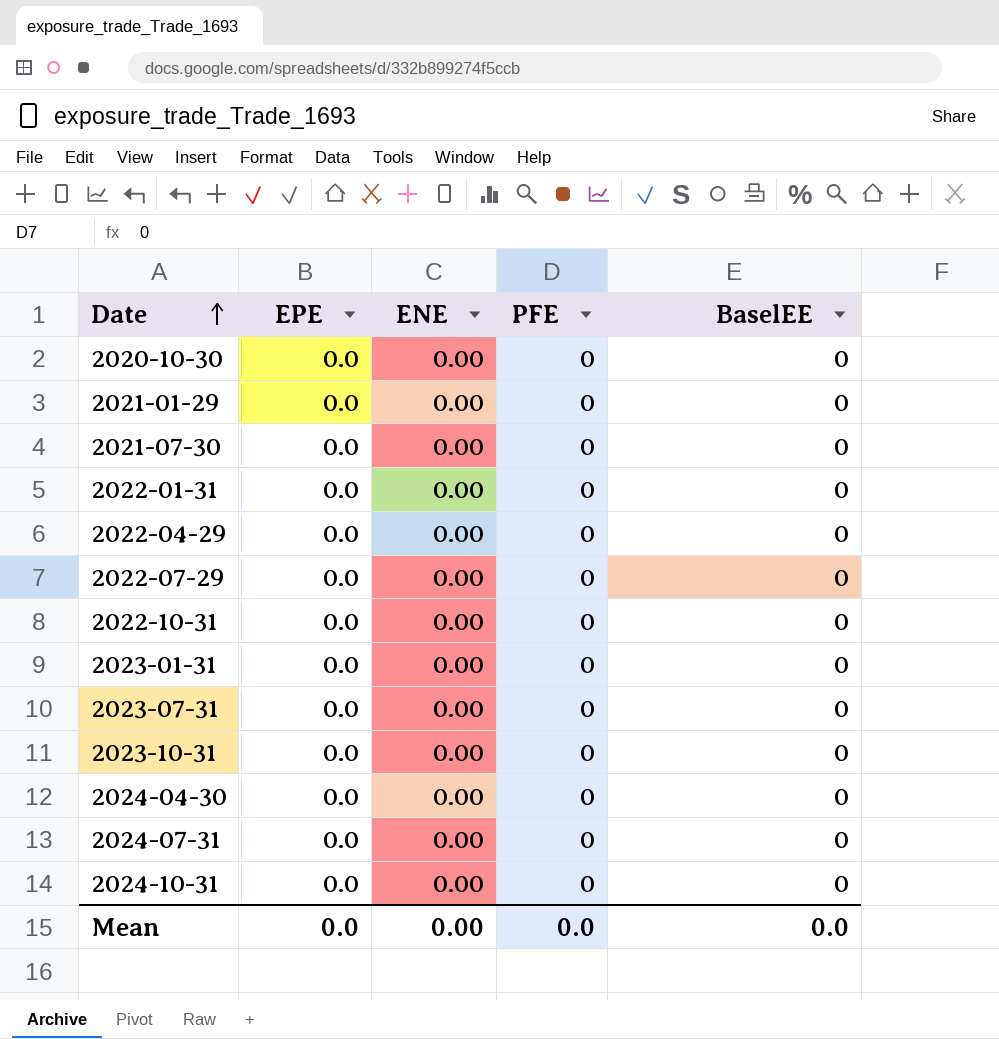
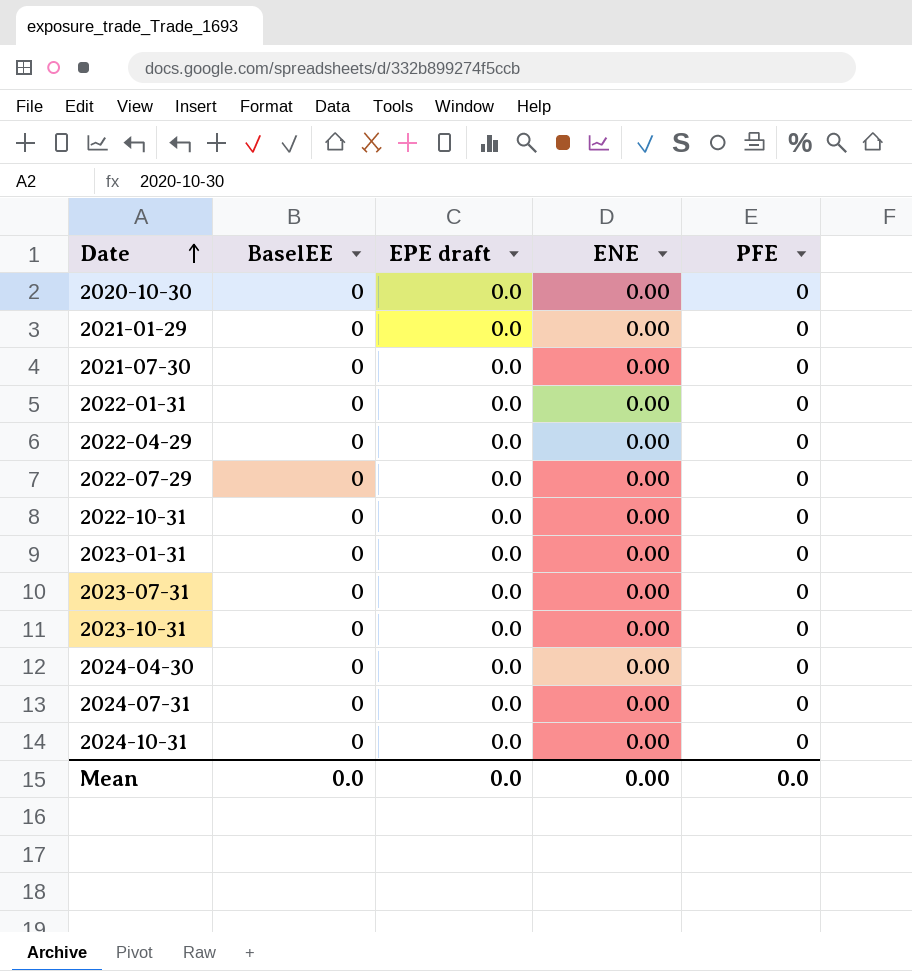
column BaselEE | position: 5 -> 2
column name: EPE -> EPE draft

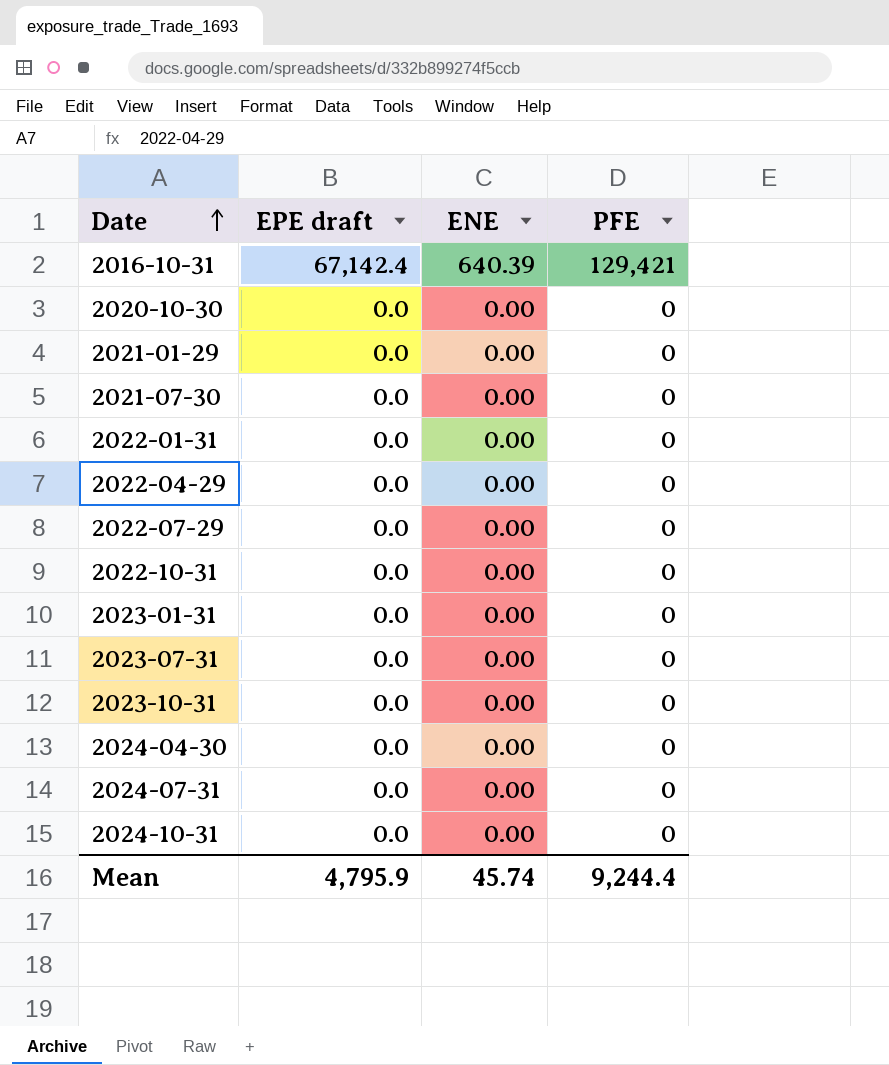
column BaselEE | position: 2 -> none
row 2016-10-31: none -> 67,142.4 | 640.39 | 129,421
Mean | EPE draft: 0.0 -> 4,795.9
Mean | ENE: 0.00 -> 45.74
Mean | PFE: 0.0 -> 9,244.4

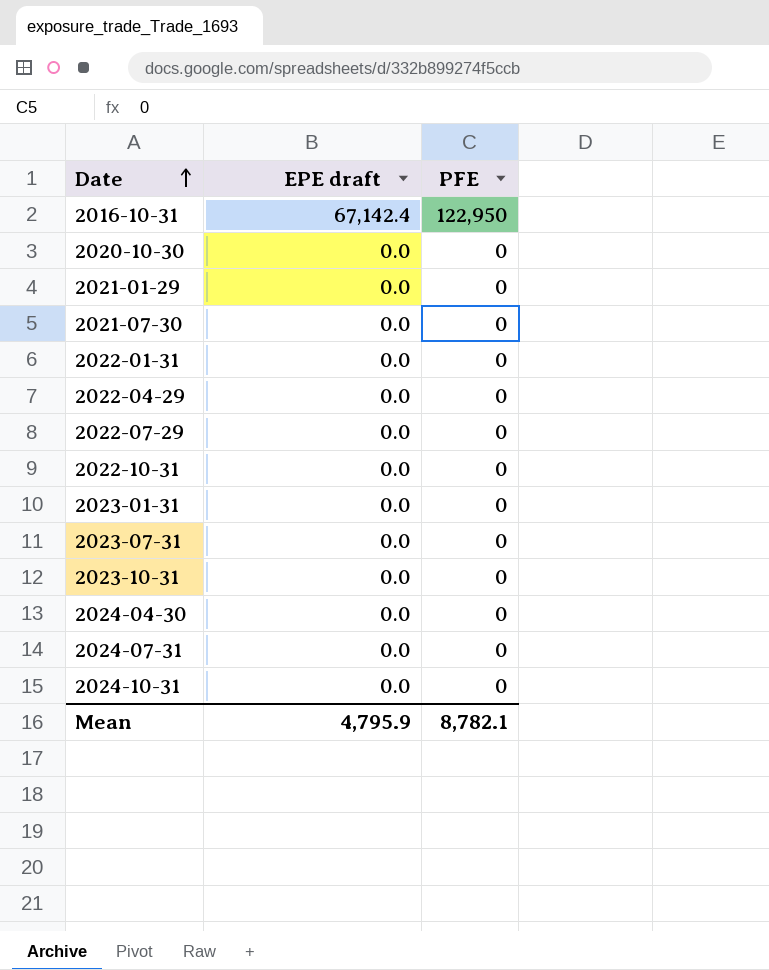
column ENE | position: 3 -> none
2016-10-31 | PFE: 129,421 -> 122,950
Mean | PFE: 9,244.4 -> 8,782.1

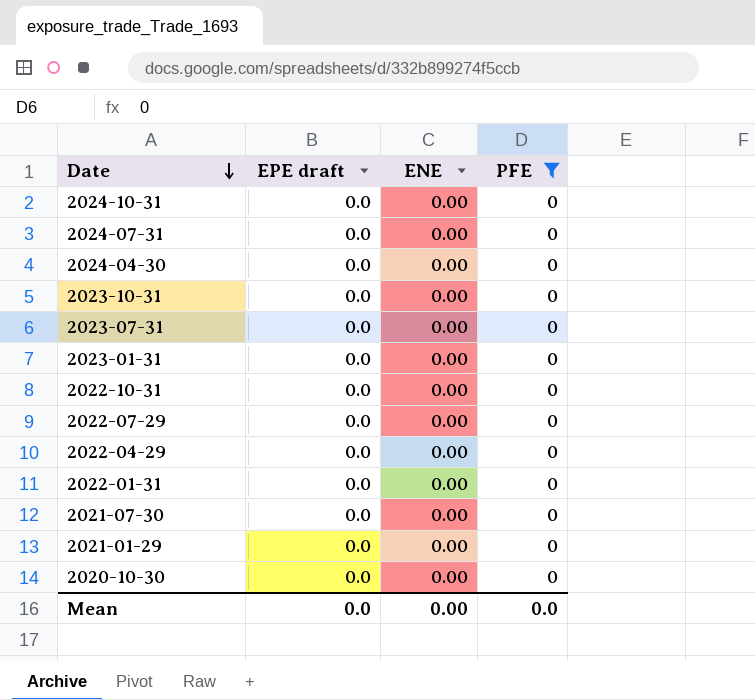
filter: none -> PFE = 0
row order: Date ascending -> Date descending
column ENE | position: none -> 3
Mean | EPE draft: 4,795.9 -> 0.0
Mean | PFE: 8,782.1 -> 0.0

